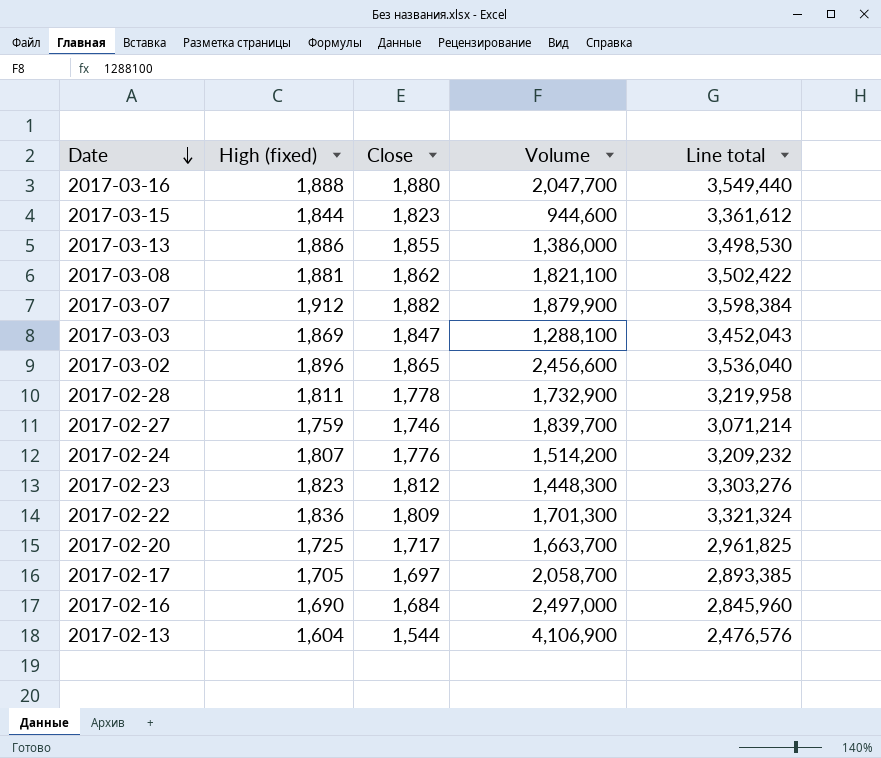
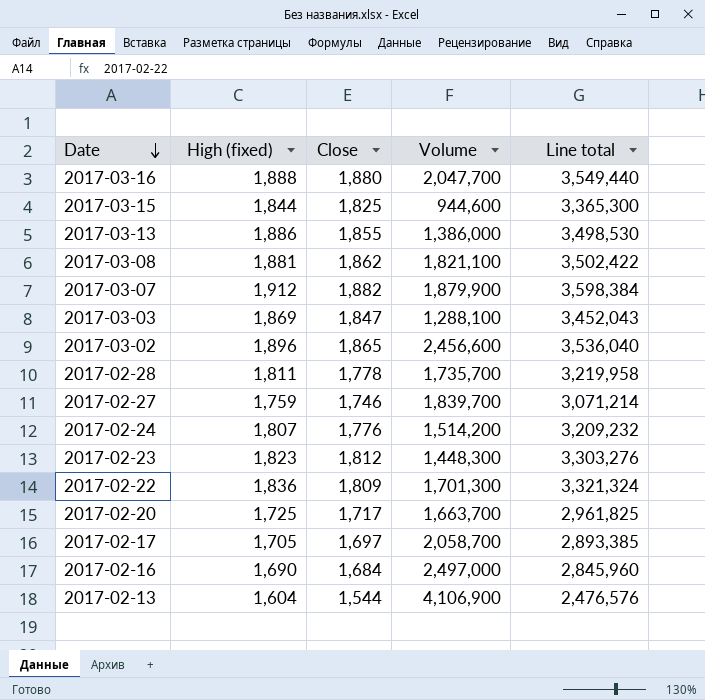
2017-03-15 | Close: 1,823 -> 1,825
2017-03-15 | Line total: 3,361,612 -> 3,365,300
2017-02-28 | Volume: 1,732,900 -> 1,735,700

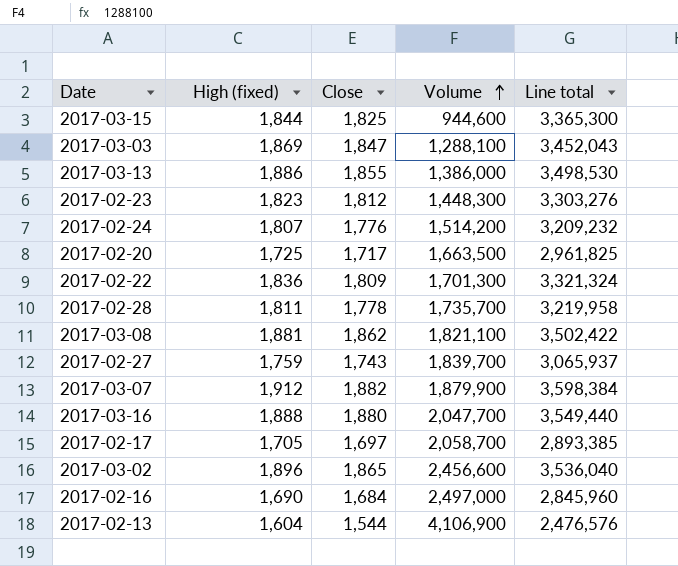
row order: Date descending -> Volume ascending
2017-02-20 | Volume: 1,663,700 -> 1,663,500
2017-02-27 | Close: 1,746 -> 1,743
2017-02-27 | Line total: 3,071,214 -> 3,065,937

